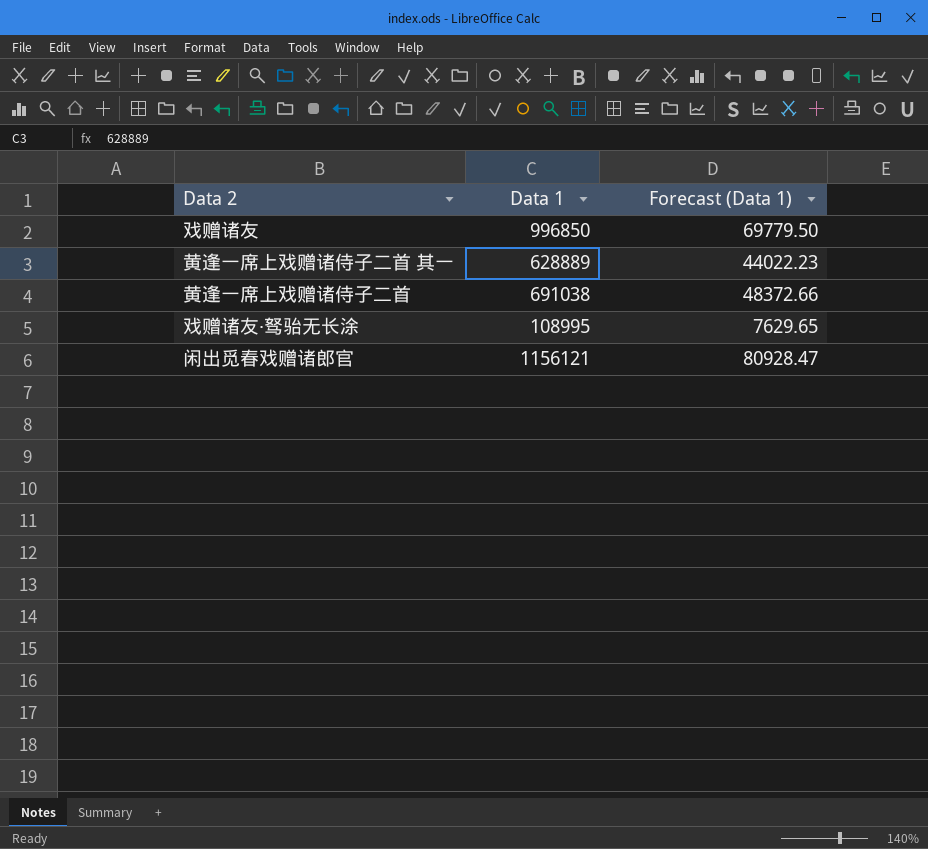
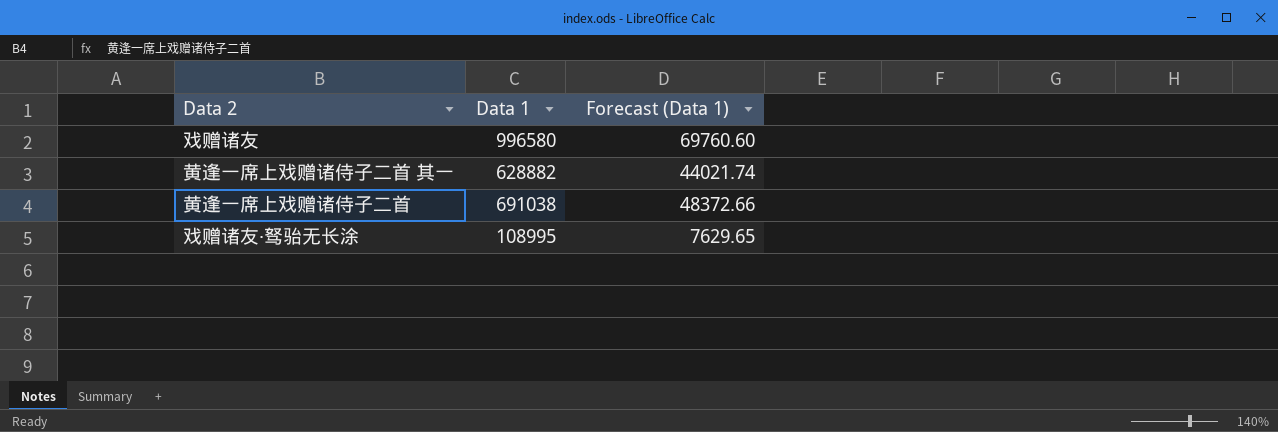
row 闲出觅春戏赠诸郎官: 1156121 | 80928.47 -> none
戏赠诸友 | Data 1: 996850 -> 996580
戏赠诸友 | Forecast (Data 1): 69779.50 -> 69760.60
黄逢一席上戏赠诸侍子二首 其一 | Data 1: 628889 -> 628882
黄逢一席上戏赠诸侍子二首 其一 | Forecast (Data 1): 44022.23 -> 44021.74

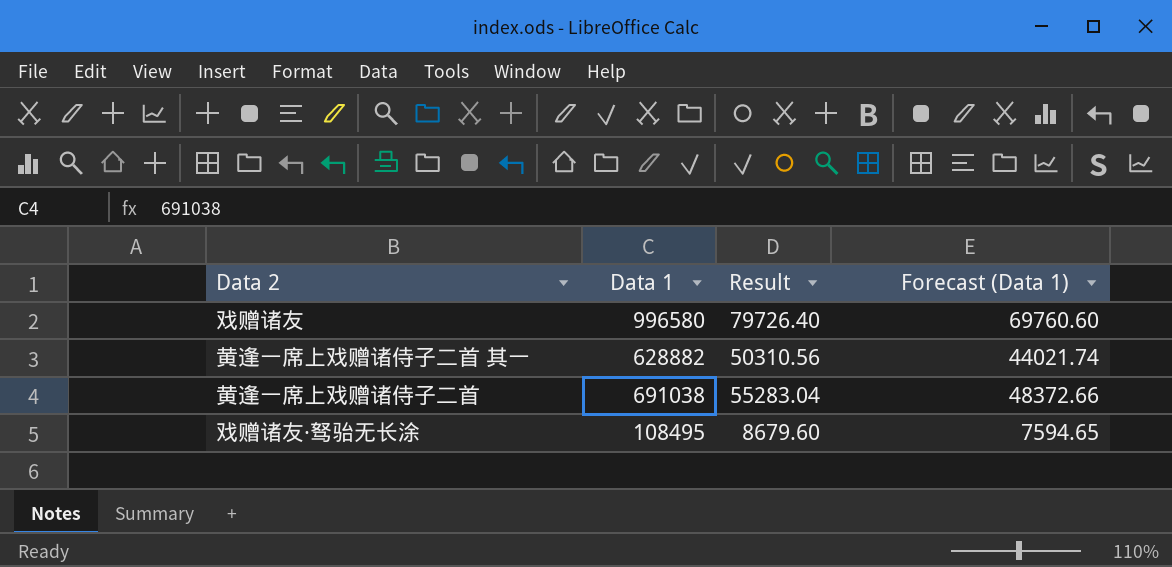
column Result | formula: none -> [Data 1] * 0.08
戏赠诸友·驽骀无长涂 | Data 1: 108995 -> 108495
戏赠诸友·驽骀无长涂 | Forecast (Data 1): 7629.65 -> 7594.65

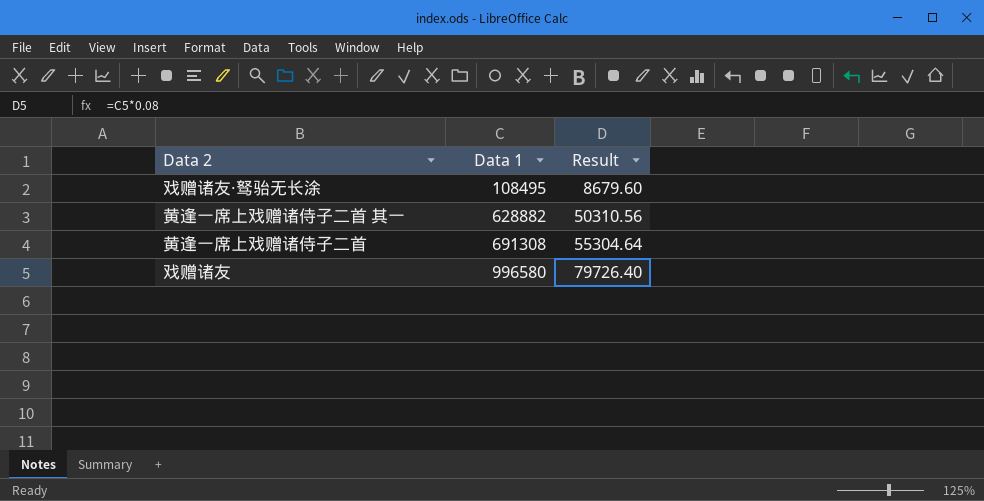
row order: none -> Data 1 ascending
column Forecast (Data 1) | formula: [Data 1] * 0.07 -> none
黄逢一席上戏赠诸侍子二首 | Data 1: 691038 -> 691308
黄逢一席上戏赠诸侍子二首 | Result: 55283.04 -> 55304.64

